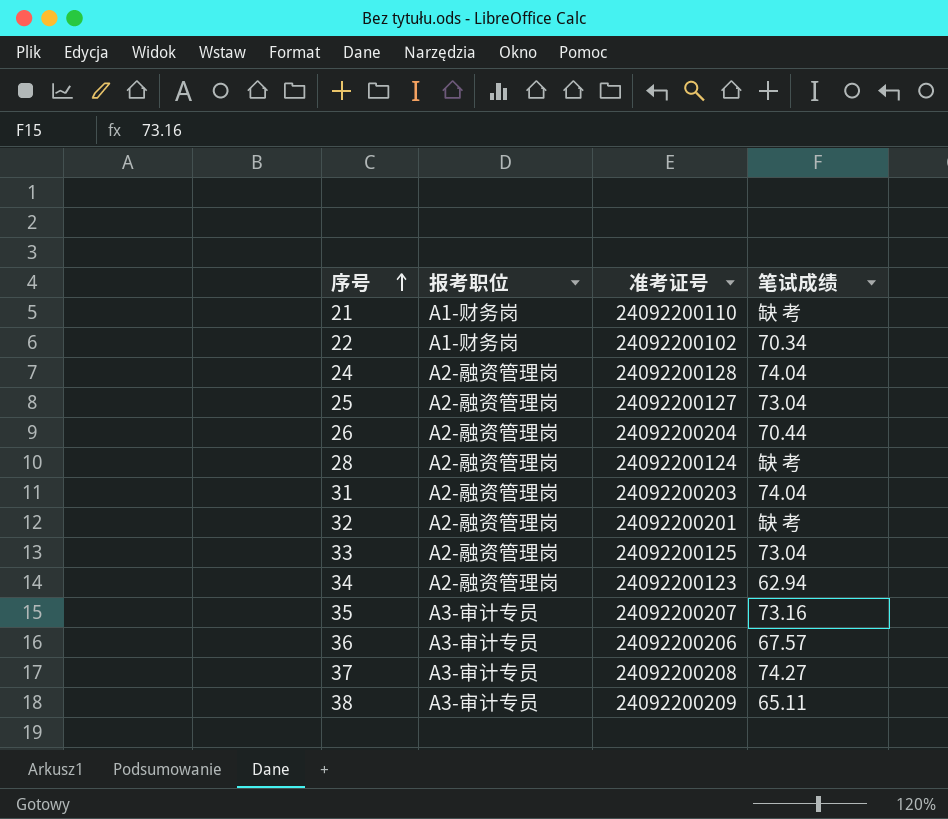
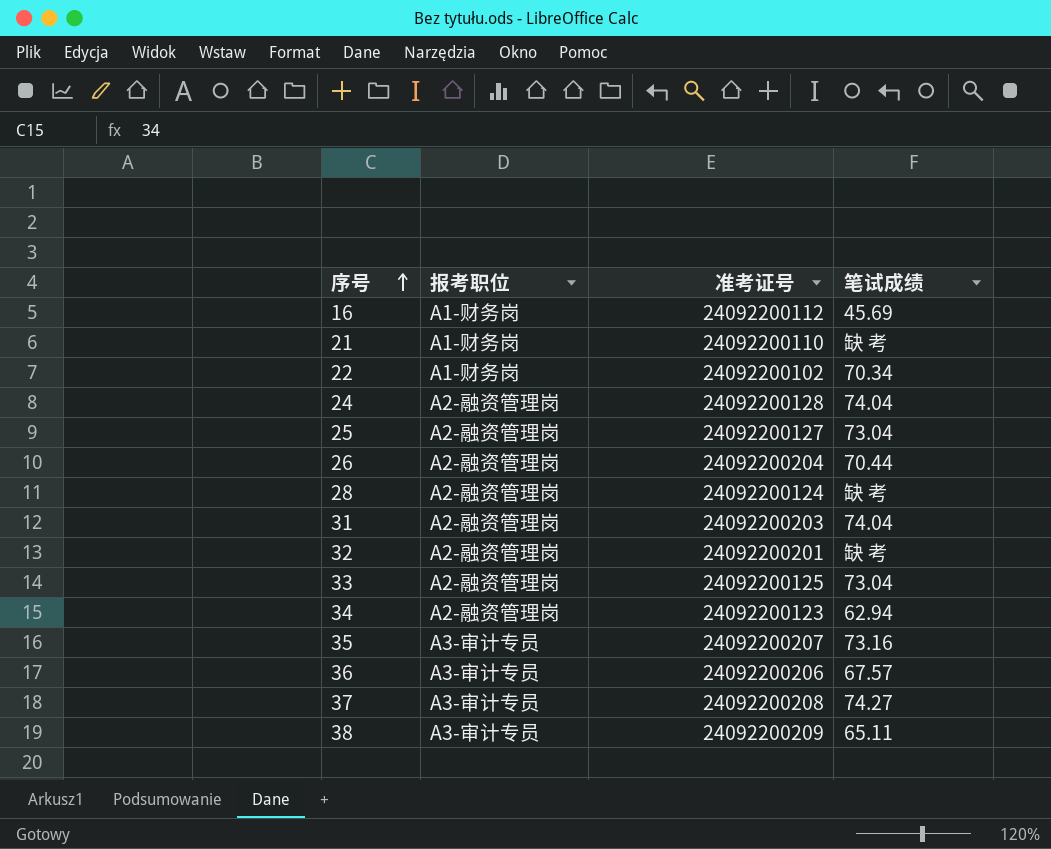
row 16: none -> A1-财务岗 | 24092200112 | 45.69

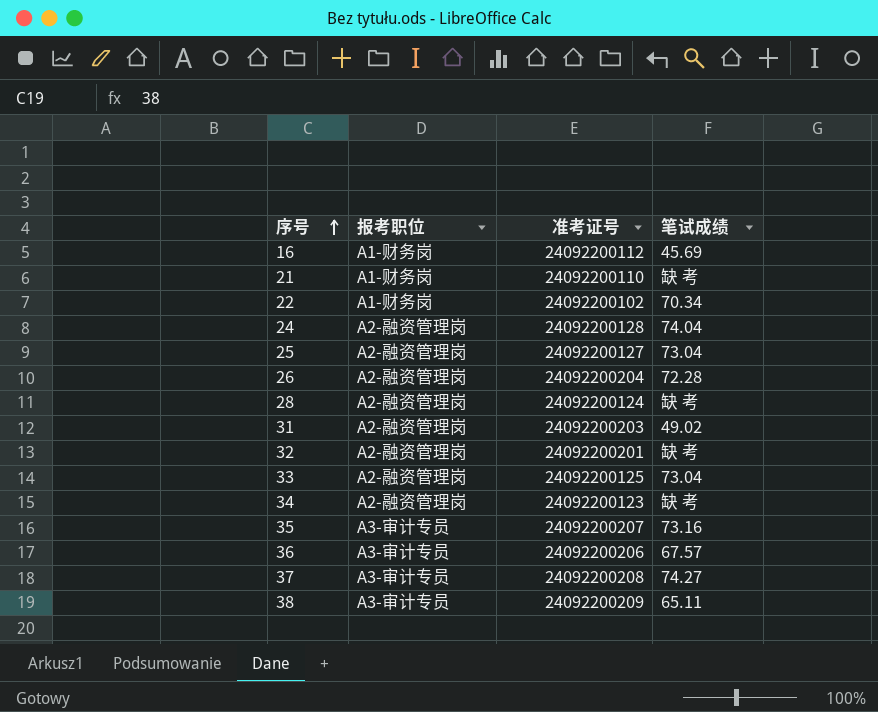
26 | 笔试成绩: 70.44 -> 72.28
31 | 笔试成绩: 74.04 -> 49.02
34 | 笔试成绩: 62.94 -> 缺 考

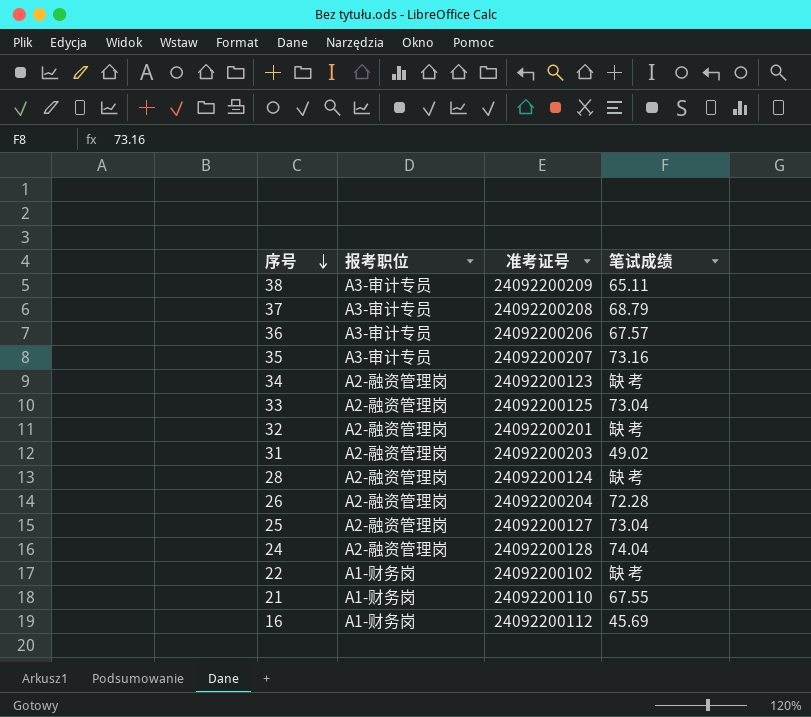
row order: 序号 ascending -> 序号 descending
37 | 笔试成绩: 74.27 -> 68.79
22 | 笔试成绩: 70.34 -> 缺 考
21 | 笔试成绩: 缺 考 -> 67.55

